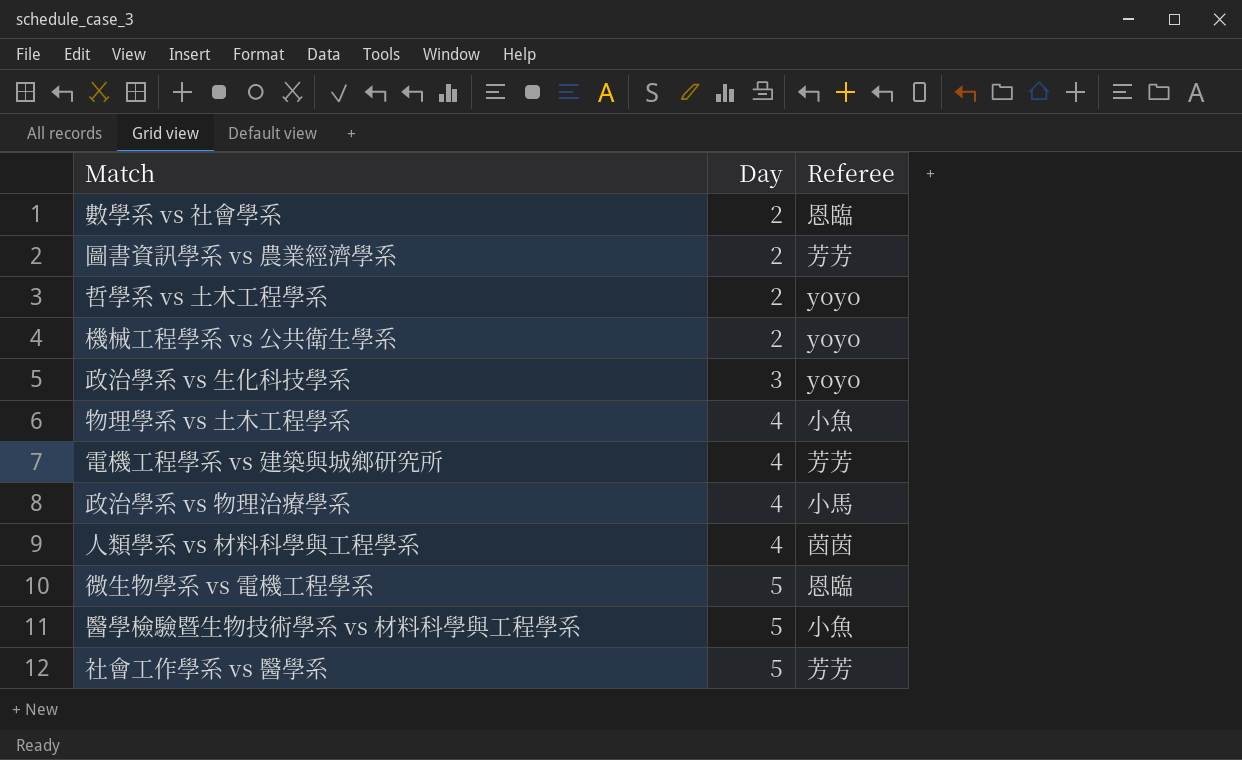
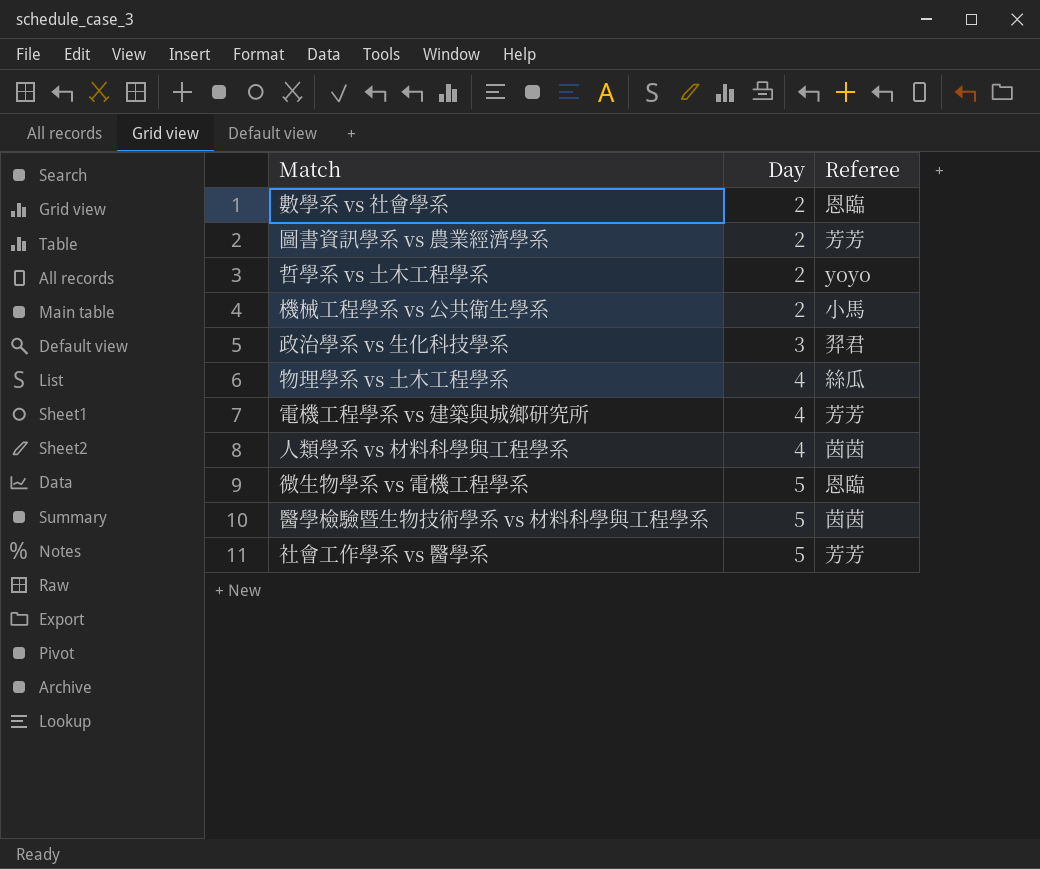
row 政治學系 vs 物理治療學系: 4 | 小馬 -> none
機械工程學系 vs 公共衛生學系 | Referee: yoyo -> 小馬
政治學系 vs 生化科技學系 | Referee: yoyo -> 羿君
物理學系 vs 土木工程學系 | Referee: 小魚 -> 絲瓜
醫學檢驗暨生物技術學系 vs 材料科學與工程學系 | Referee: 小魚 -> 茵茵

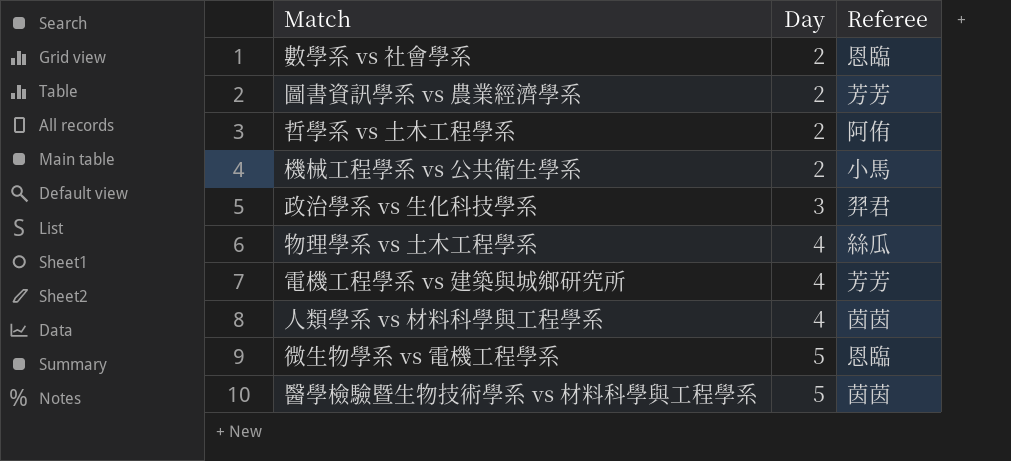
row 社會工作學系 vs 醫學系: 5 | 芳芳 -> none
哲學系 vs 土木工程學系 | Referee: yoyo -> 阿侑

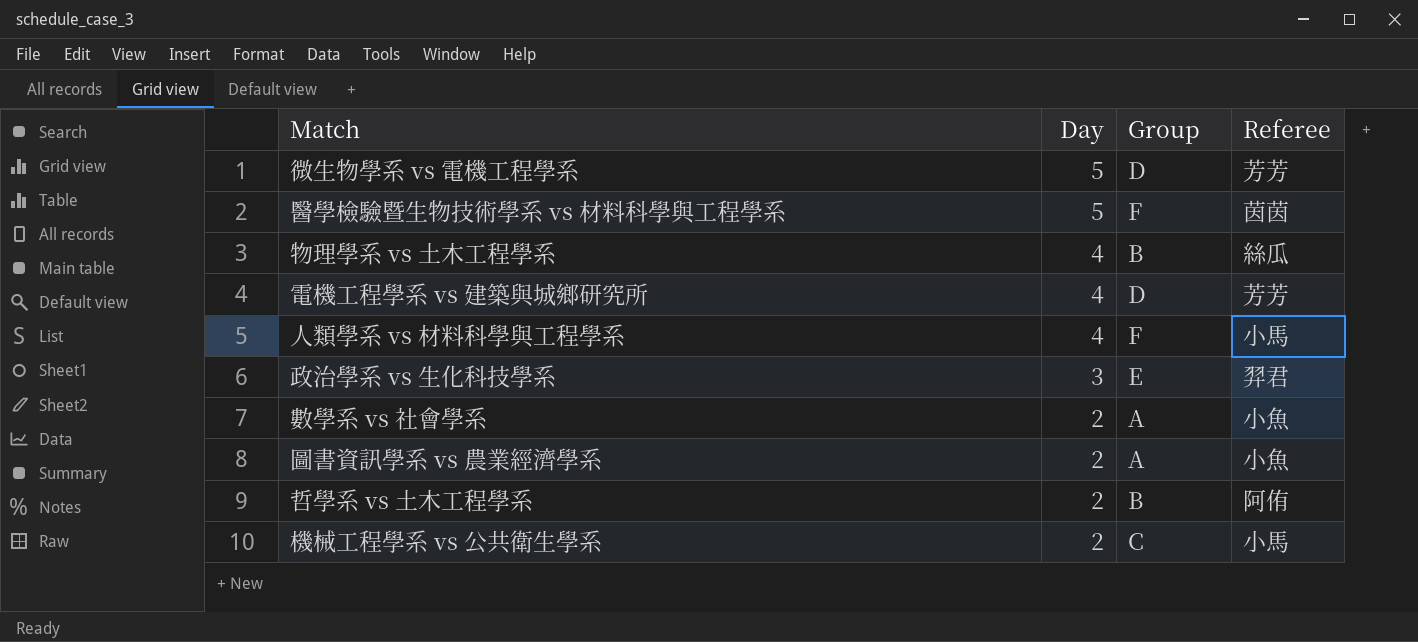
row order: Day ascending -> Day descending
column Group | position: none -> 3
微生物學系 vs 電機工程學系 | Referee: 恩臨 -> 芳芳
人類學系 vs 材料科學與工程學系 | Referee: 茵茵 -> 小馬
數學系 vs 社會學系 | Referee: 恩臨 -> 小魚
圖書資訊學系 vs 農業經濟學系 | Referee: 芳芳 -> 小魚

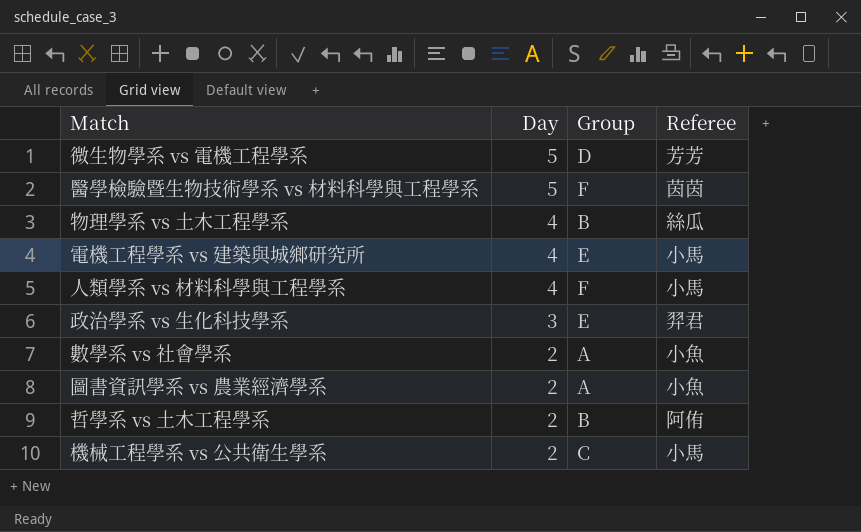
電機工程學系 vs 建築與城鄉研究所 | Group: D -> E
電機工程學系 vs 建築與城鄉研究所 | Referee: 芳芳 -> 小馬

